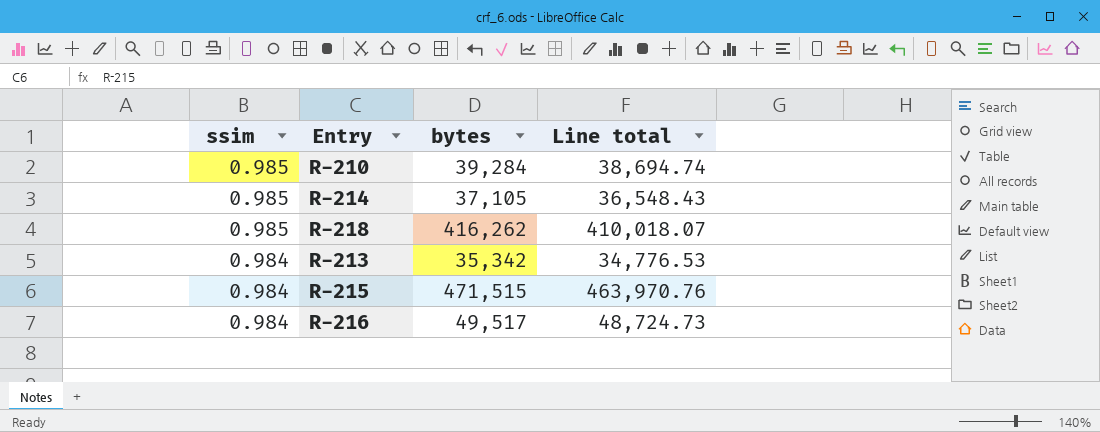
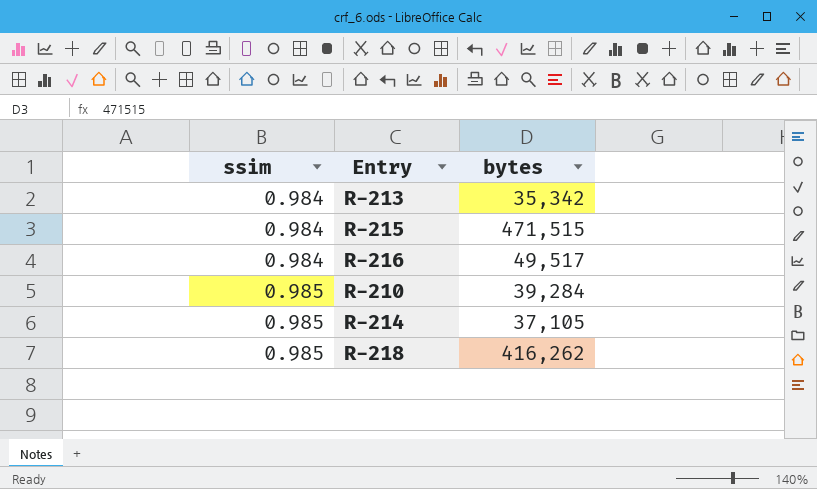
row order: ssim descending -> ssim ascending
column Line total | formula: [ssim] * [bytes] -> none

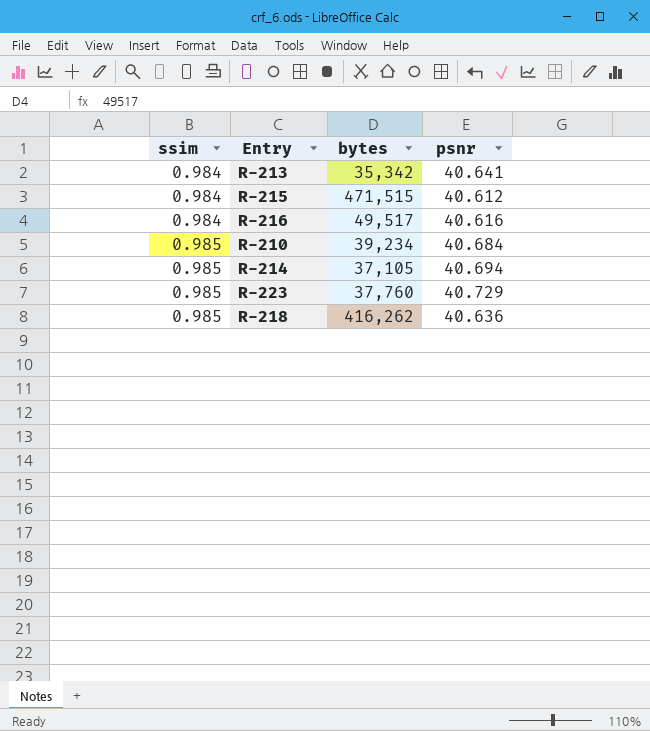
column psnr | position: none -> 4
R-210 | bytes: 39,284 -> 39,234
row R-223: none -> 0.985 | 37,760 | 40.729

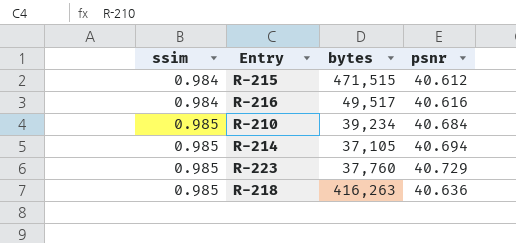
row R-213: 0.984 | 35,342 | 40.641 -> none
R-218 | bytes: 416,262 -> 416,263

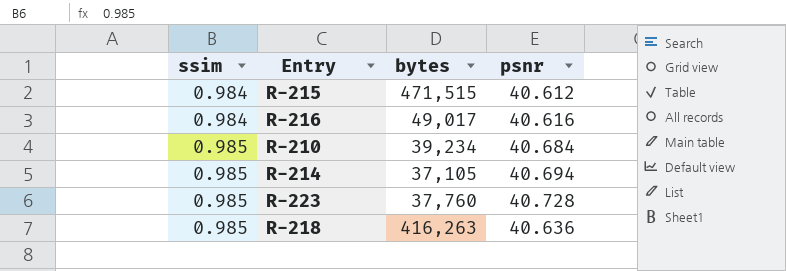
R-216 | bytes: 49,517 -> 49,017
R-223 | psnr: 40.729 -> 40.728

